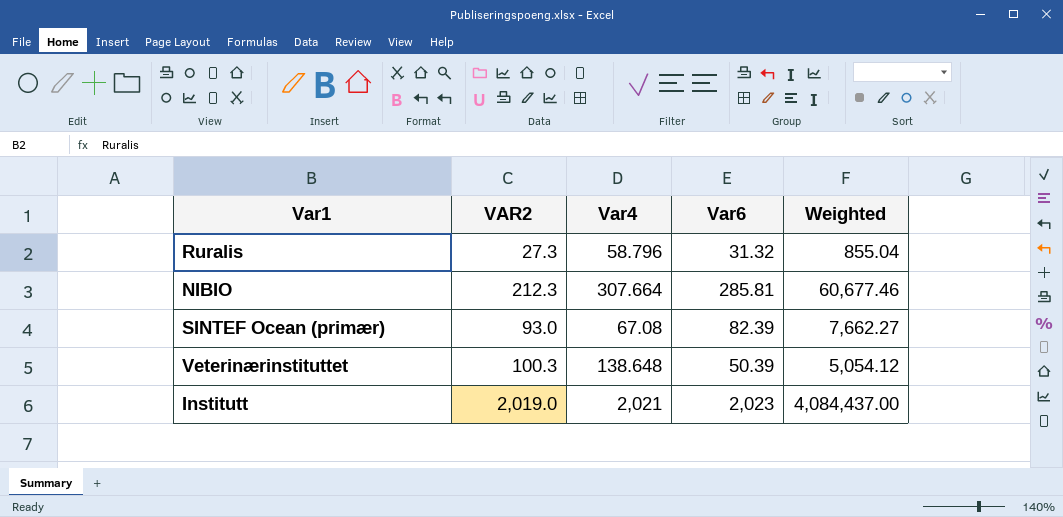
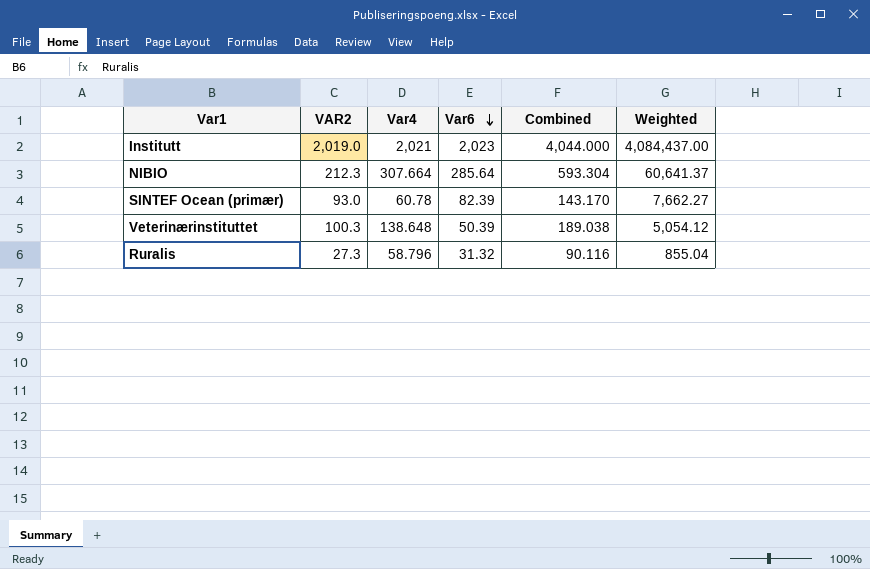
row order: none -> Var6 descending
column Combined | formula: none -> [Var4] + [Var6]
NIBIO | Var6: 285.81 -> 285.64
NIBIO | Weighted: 60,677.46 -> 60,641.37
SINTEF Ocean (primær) | Var4: 67.08 -> 60.78

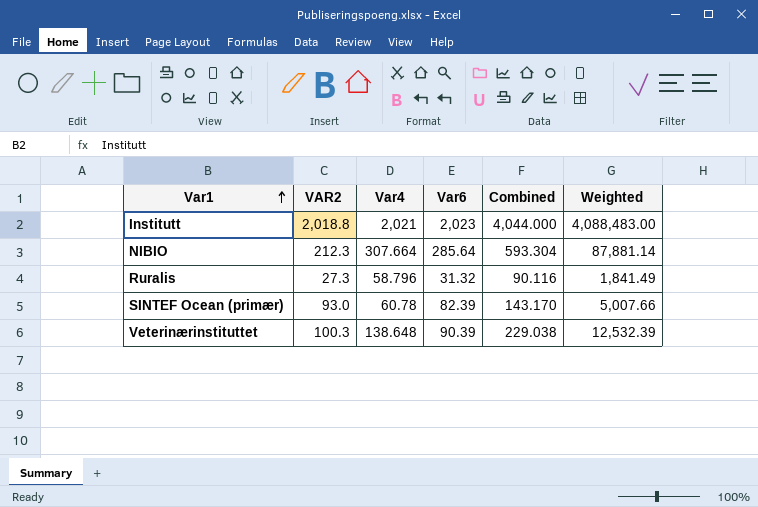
row order: Var6 descending -> Var1 ascending
column Weighted | formula: [VAR2] * [Var6] -> [Var4] * [Var6]
Institutt | VAR2: 2,019.0 -> 2,018.8
Veterinærinstituttet | Var6: 50.39 -> 90.39
Veterinærinstituttet | Combined: 189.038 -> 229.038

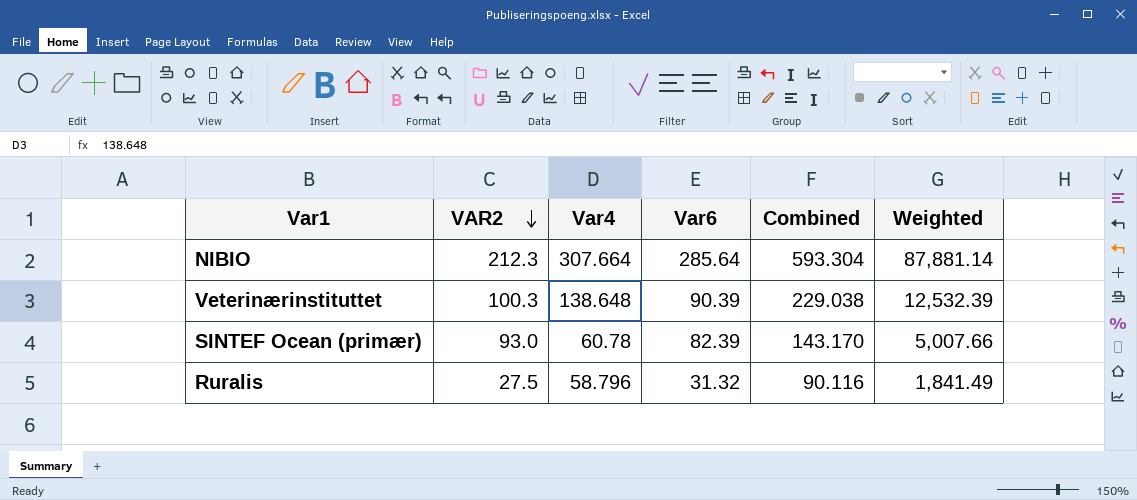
row order: Var1 ascending -> VAR2 descending
row Institutt: 2,018.8 | 2,021 | 2,023 | 4,044.000 | 4,088,483.00 -> none
Ruralis | VAR2: 27.3 -> 27.5

